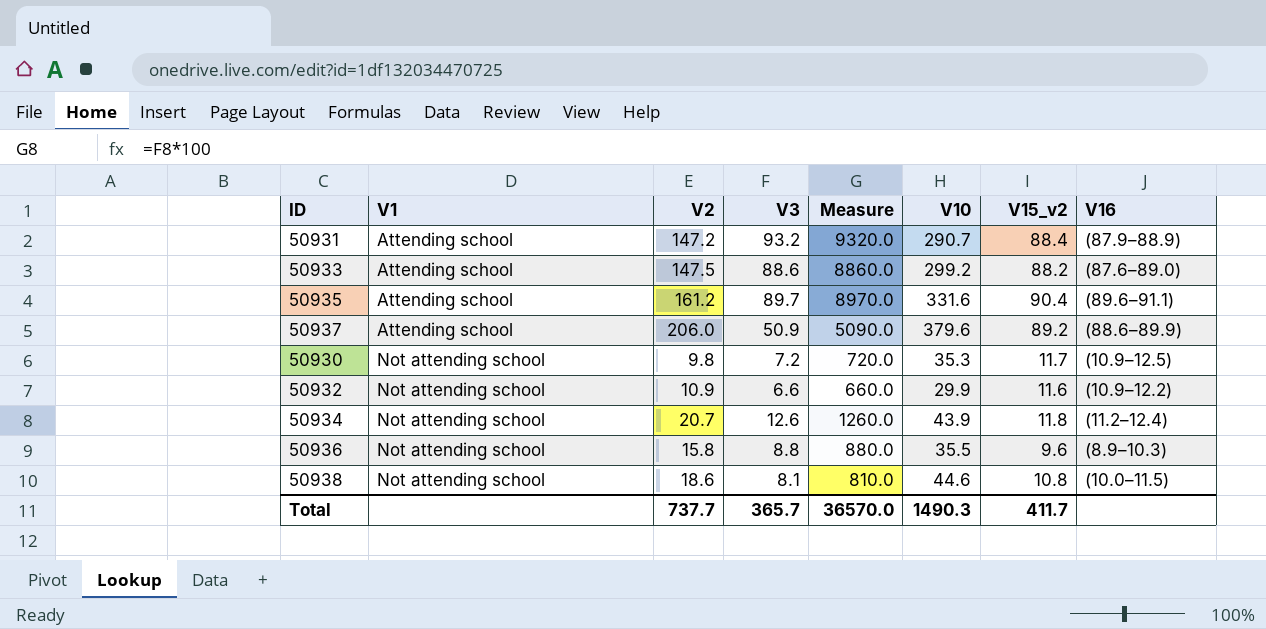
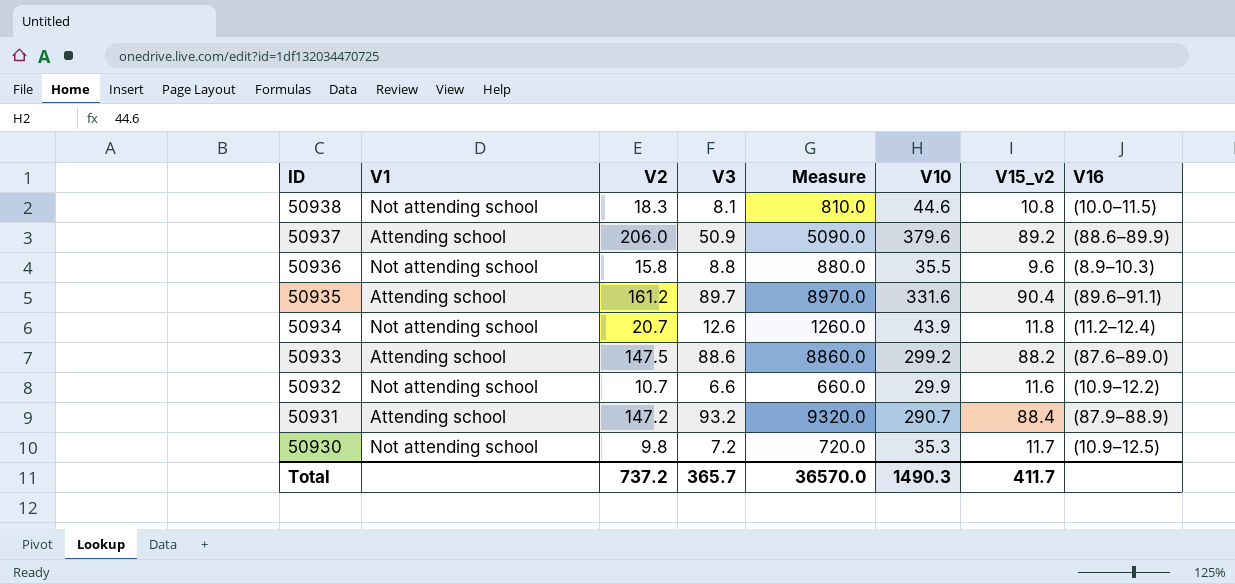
row order: V1 ascending -> ID descending
50938 | V2: 18.6 -> 18.3
50932 | V2: 10.9 -> 10.7
Total | V2: 737.7 -> 737.2

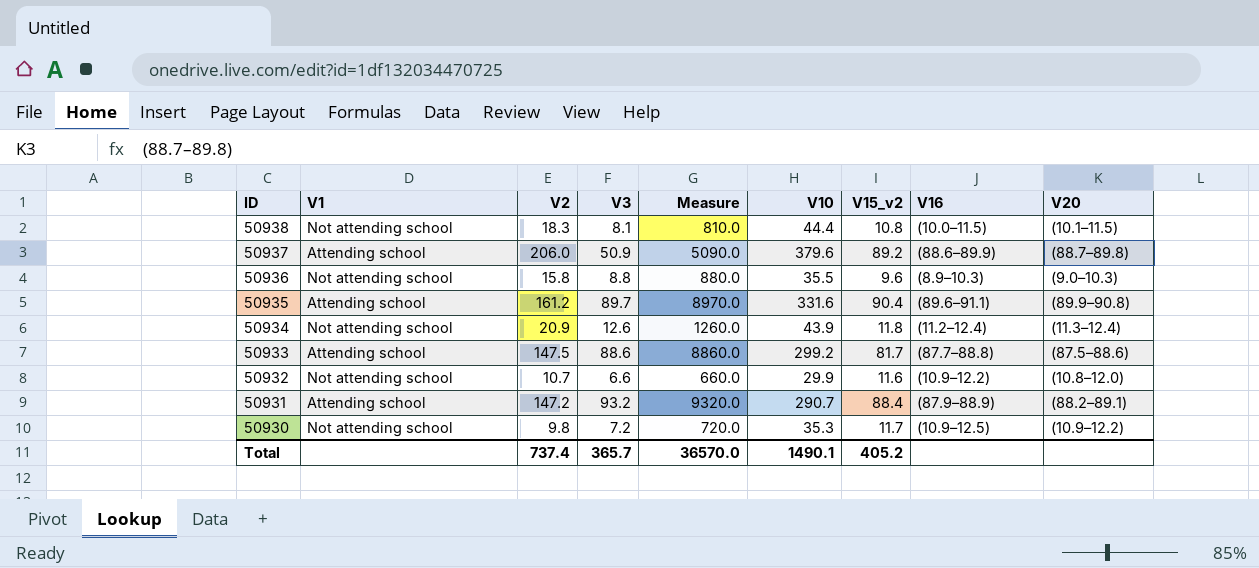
column V20 | position: none -> 9
50938 | V10: 44.6 -> 44.4
50934 | V2: 20.7 -> 20.9
50933 | V15_v2: 88.2 -> 81.7
50933 | V16: (87.6–89.0) -> (87.7–88.8)
Total | V2: 737.2 -> 737.4
Total | V10: 1490.3 -> 1490.1
Total | V15_v2: 411.7 -> 405.2

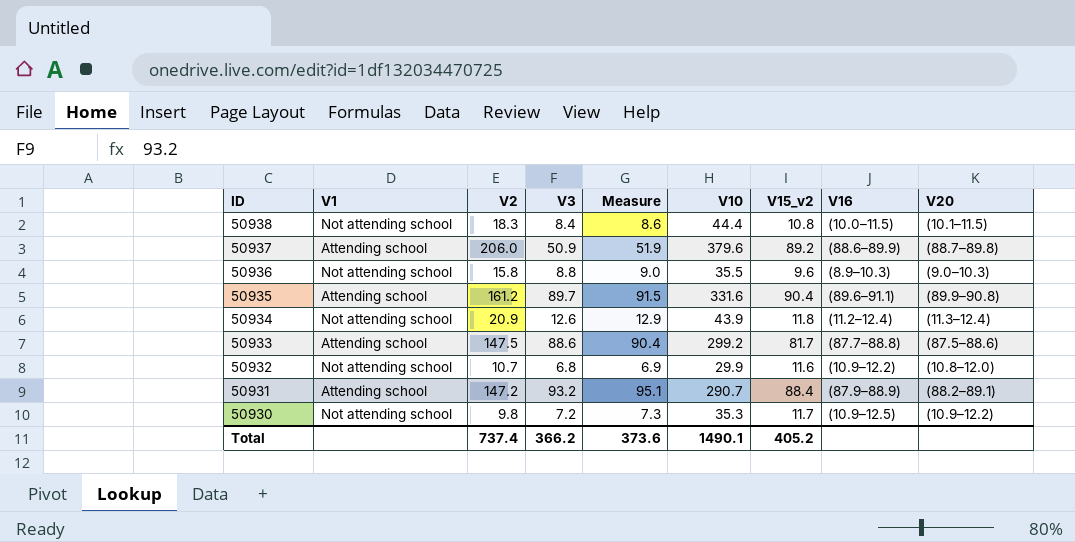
column Measure | formula: [V3] * 100 -> [V3] * 1.02
50938 | V3: 8.1 -> 8.4
50932 | V3: 6.6 -> 6.8
Total | V3: 365.7 -> 366.2
Total | Measure: 36570.0 -> 373.6

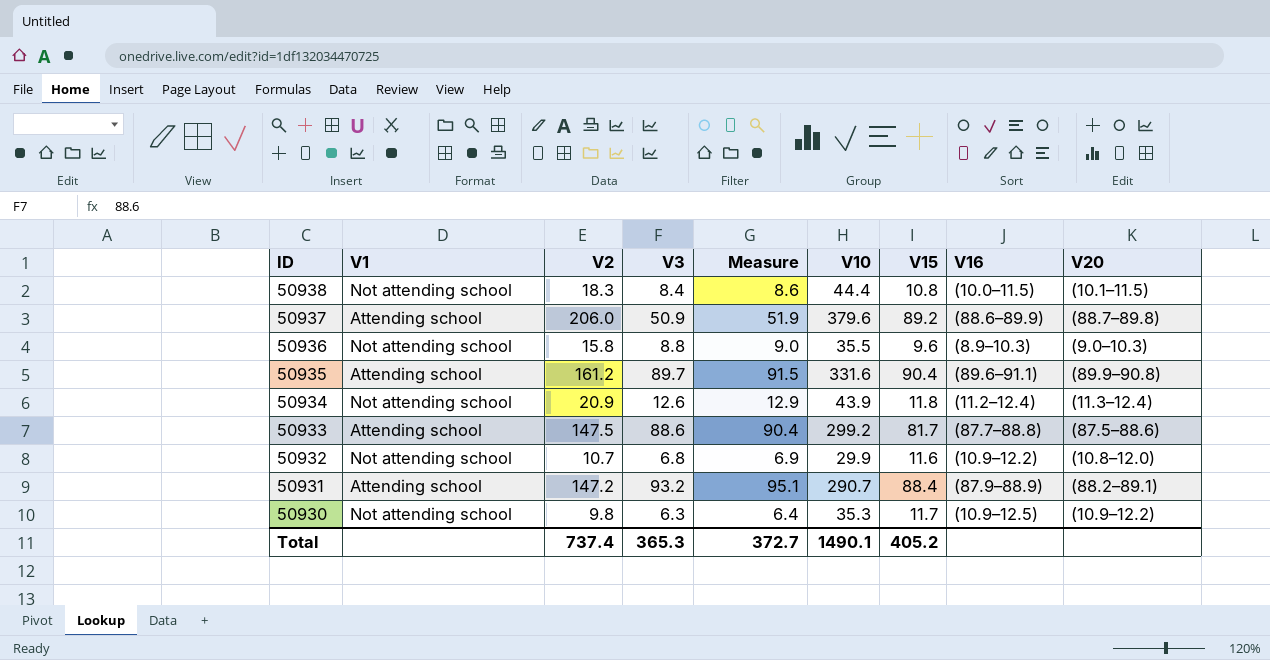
column name: V15_v2 -> V15
50930 | V3: 7.2 -> 6.3
50930 | Measure: 7.3 -> 6.4
Total | V3: 366.2 -> 365.3
Total | Measure: 373.6 -> 372.7

